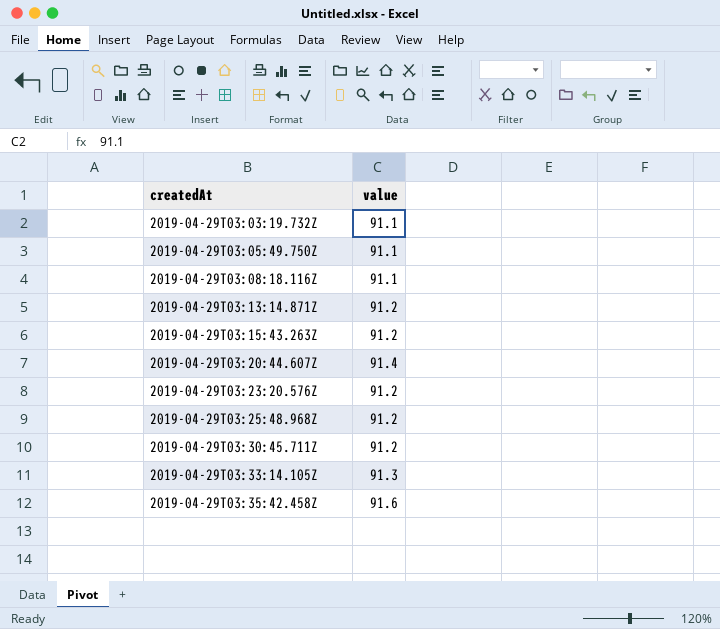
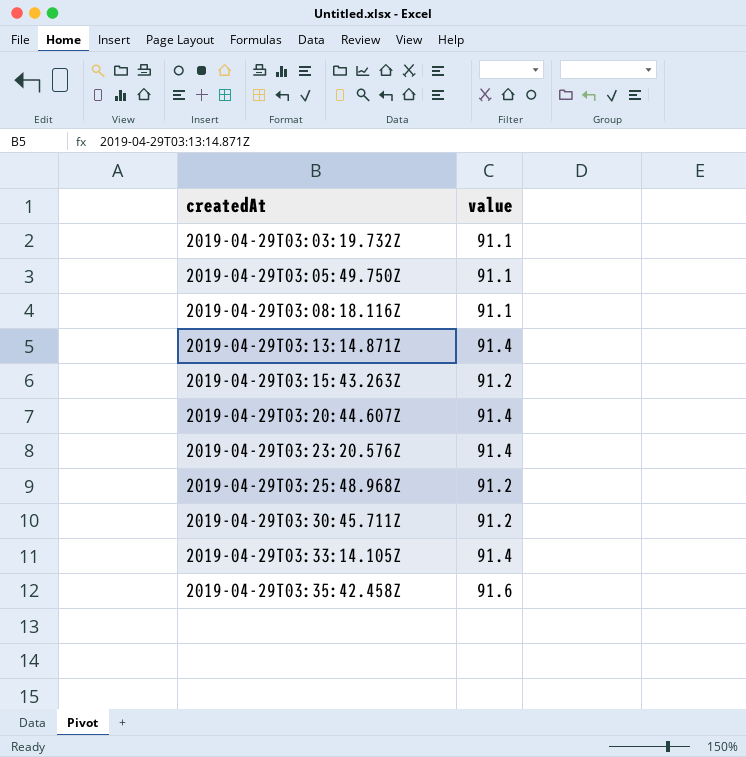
2019-04-29T03:13:14.871Z | value: 91.2 -> 91.4
2019-04-29T03:23:20.576Z | value: 91.2 -> 91.4
2019-04-29T03:33:14.105Z | value: 91.3 -> 91.4

